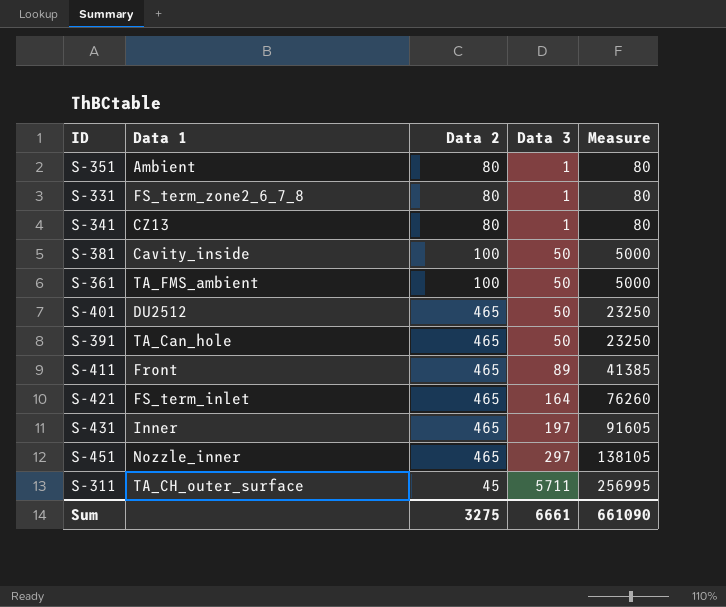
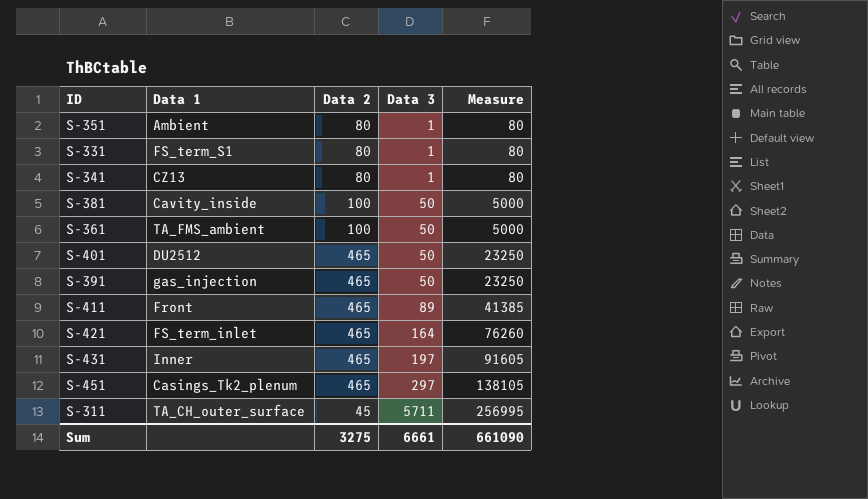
S-331 | Data 1: FS_term_zone2_6_7_8 -> FS_term_S1
S-391 | Data 1: TA_Can_hole -> gas_injection
S-451 | Data 1: Nozzle_inner -> Casings_Tk2_plenum

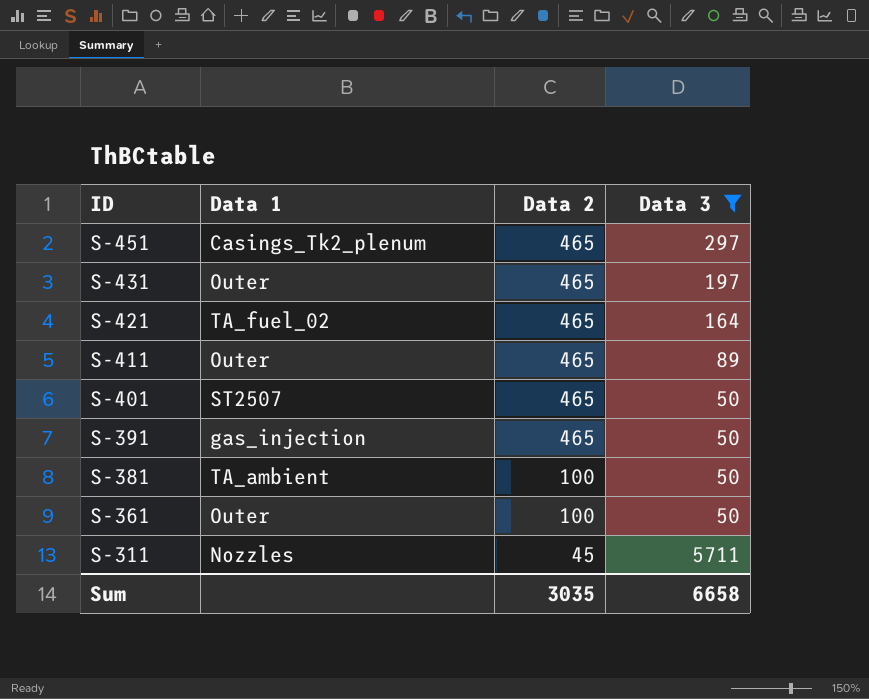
filter: none -> Data 3 != 1
row order: Data 3 ascending -> ID descending
column Measure | formula: [Data 2] * [Data 3] -> none
S-431 | Data 1: Inner -> Outer
S-421 | Data 1: FS_term_inlet -> TA_fuel_02
S-411 | Data 1: Front -> Outer
S-401 | Data 1: DU2512 -> ST2507
S-381 | Data 1: Cavity_inside -> TA_ambient
S-361 | Data 1: TA_FMS_ambient -> Outer
S-311 | Data 1: TA_CH_outer_surface -> Nozzles
Sum | Data 2: 3275 -> 3035
Sum | Data 3: 6661 -> 6658

